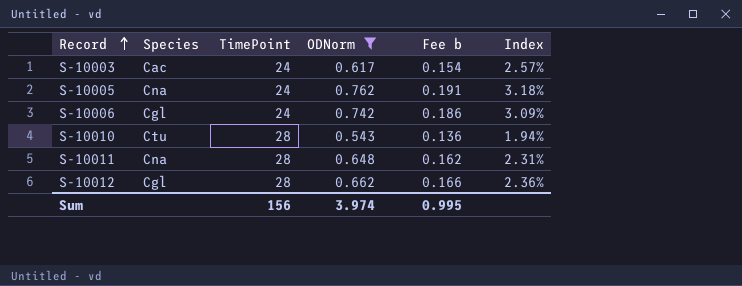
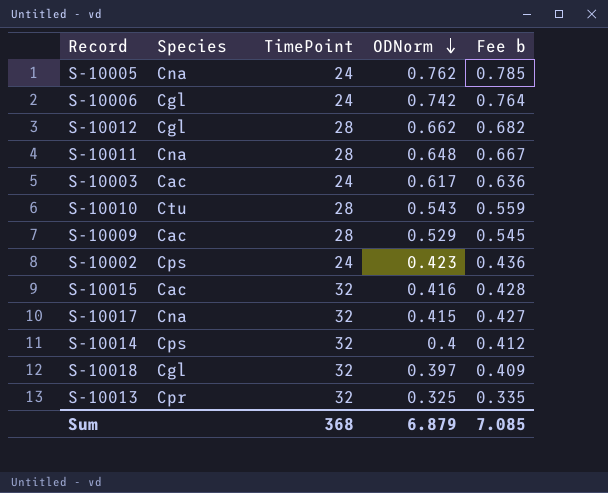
filter: ODNorm >= 0.543 -> none
row order: Record ascending -> ODNorm descending
column Index | formula: [ODNorm] / [TimePoint] -> none
column Fee b | formula: [ODNorm] * 0.25 -> [ODNorm] * 1.03
Sum | TimePoint: 156 -> 368
Sum | ODNorm: 3.974 -> 6.879
Sum | Fee b: 0.995 -> 7.085

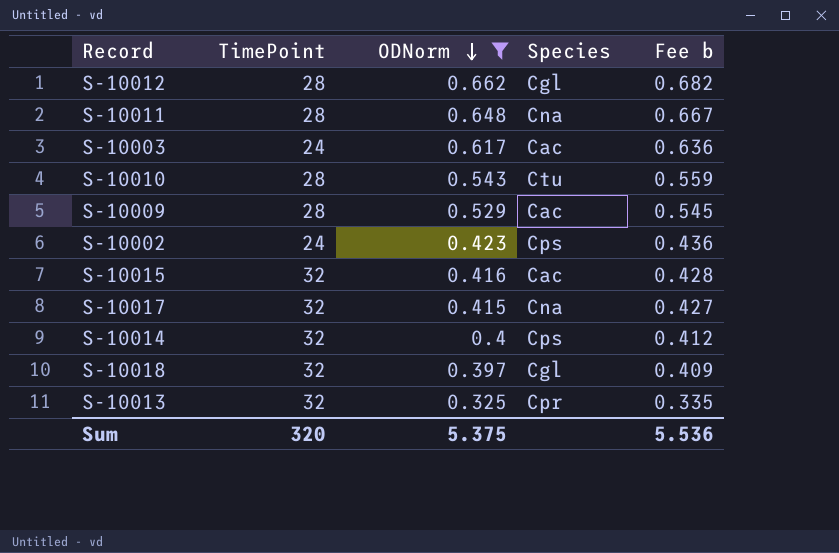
filter: none -> ODNorm <= 0.662
column Species | position: 2 -> 4
Sum | TimePoint: 368 -> 320
Sum | ODNorm: 6.879 -> 5.375
Sum | Fee b: 7.085 -> 5.536

